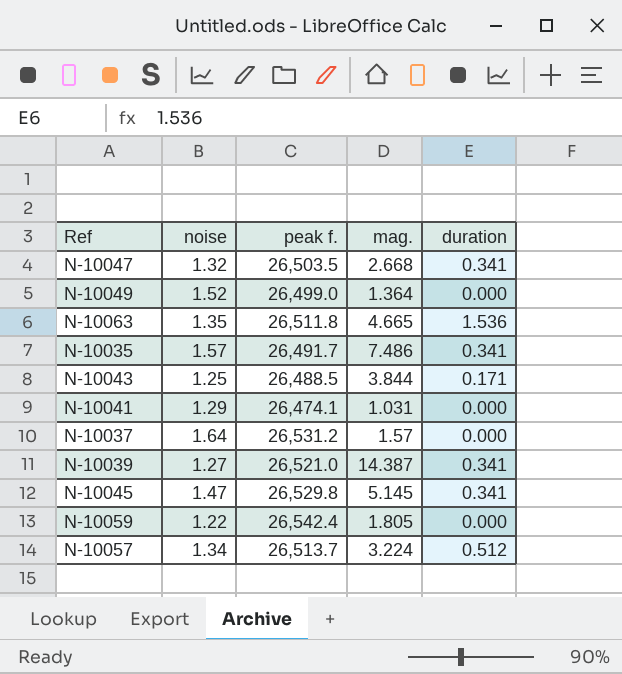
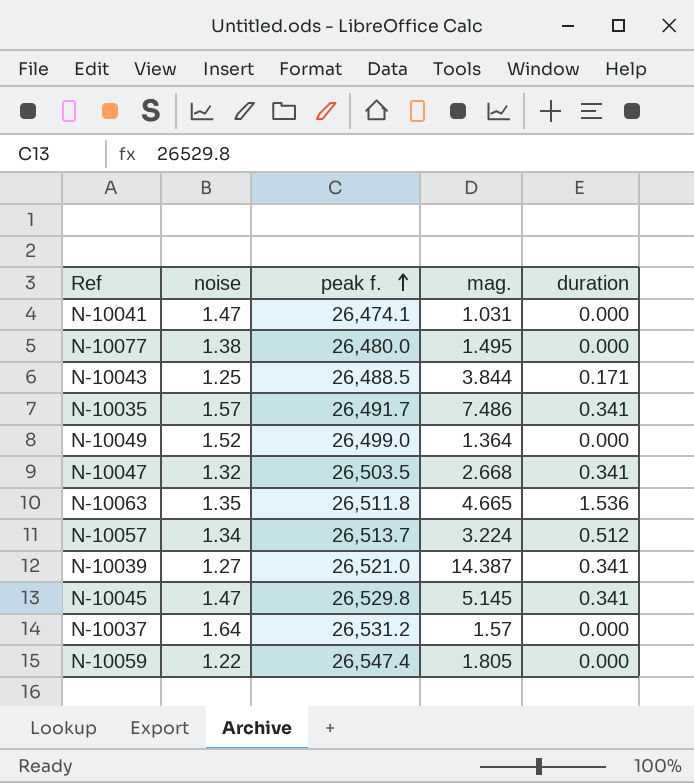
row order: none -> peak f. ascending
N-10041 | noise: 1.29 -> 1.47
row N-10077: none -> 1.38 | 26,480.0 | 1.495 | 0.000
N-10059 | peak f.: 26,542.4 -> 26,547.4

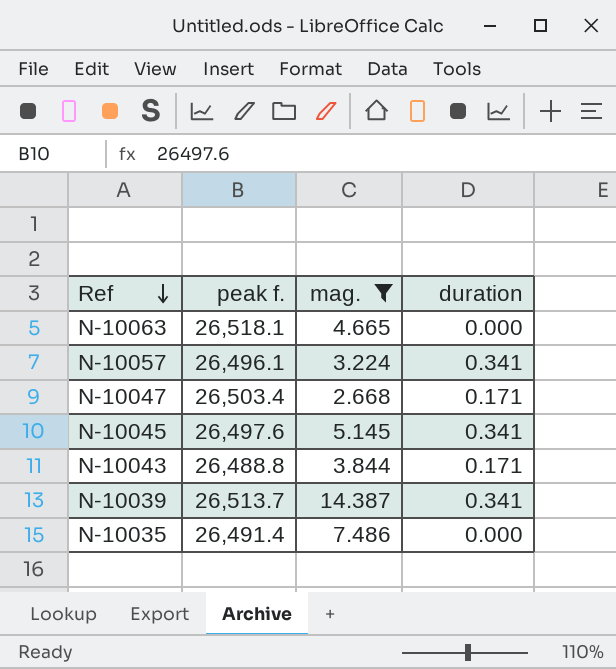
filter: none -> mag. >= 2.668
row order: peak f. ascending -> Ref descending
column noise | position: 2 -> none
N-10063 | peak f.: 26,511.8 -> 26,518.1
N-10063 | duration: 1.536 -> 0.000
N-10057 | peak f.: 26,513.7 -> 26,496.1
N-10057 | duration: 0.512 -> 0.341
N-10047 | peak f.: 26,503.5 -> 26,503.4
N-10047 | duration: 0.341 -> 0.171
N-10045 | peak f.: 26,529.8 -> 26,497.6
N-10043 | peak f.: 26,488.5 -> 26,488.8
N-10039 | peak f.: 26,521.0 -> 26,513.7
N-10035 | peak f.: 26,491.7 -> 26,491.4
N-10035 | duration: 0.341 -> 0.000

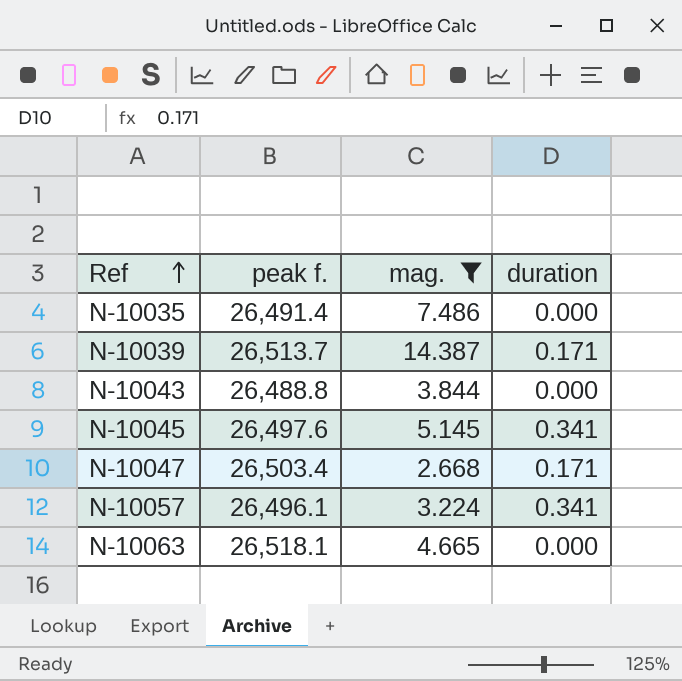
row order: Ref descending -> Ref ascending
N-10039 | duration: 0.341 -> 0.171
N-10043 | duration: 0.171 -> 0.000

